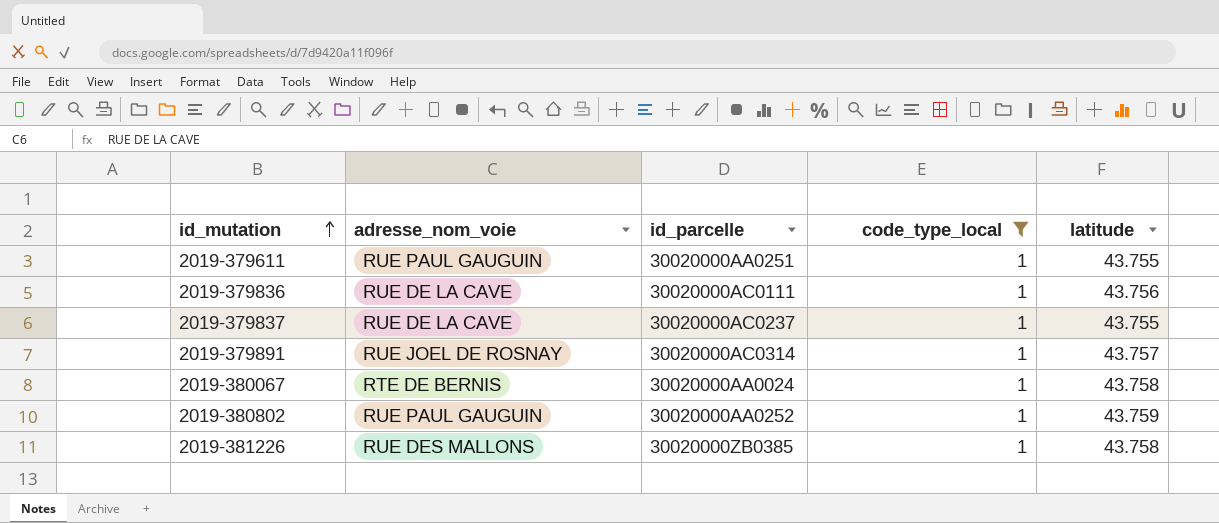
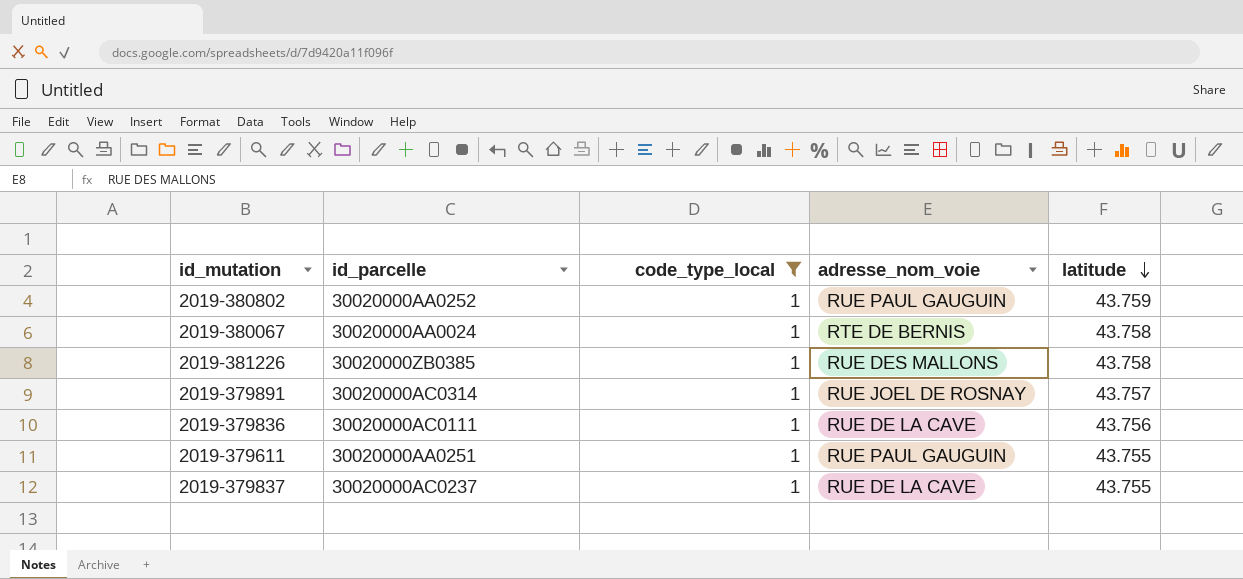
row order: id_mutation ascending -> latitude descending
column adresse_nom_voie | position: 2 -> 4

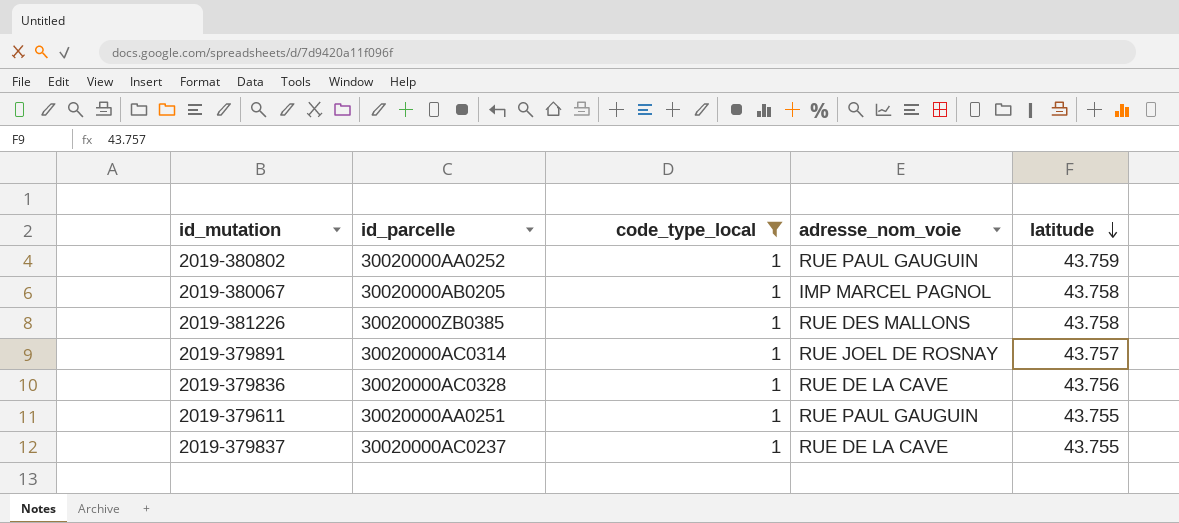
2019-380067 | id_parcelle: 30020000AA0024 -> 30020000AB0205
2019-380067 | adresse_nom_voie: RTE DE BERNIS -> IMP MARCEL PAGNOL
2019-379836 | id_parcelle: 30020000AC0111 -> 30020000AC0328

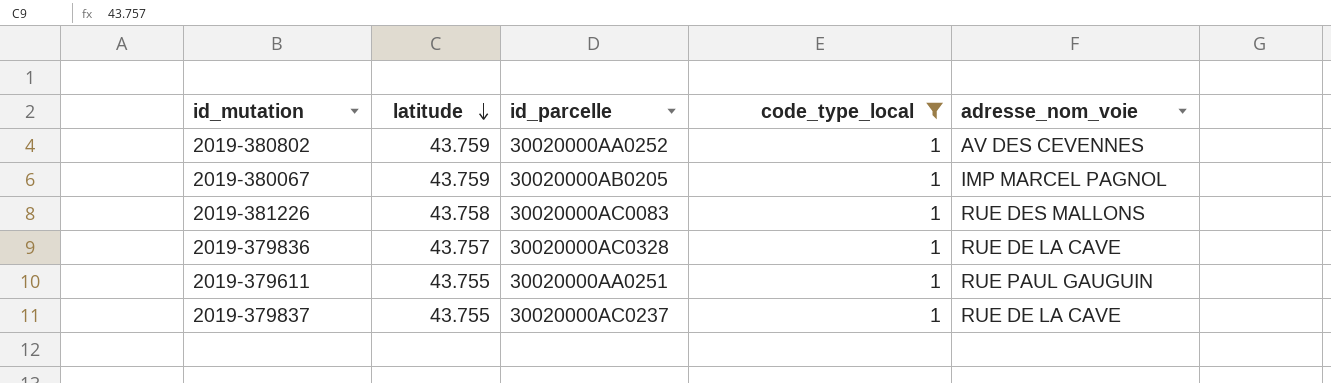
column latitude | position: 5 -> 2
row 2019-379891: 30020000AC0314 | 1 | RUE JOEL DE ROSNAY | 43.757 -> none
2019-380802 | adresse_nom_voie: RUE PAUL GAUGUIN -> AV DES CEVENNES
2019-380067 | latitude: 43.758 -> 43.759
2019-381226 | id_parcelle: 30020000ZB0385 -> 30020000AC0083
2019-379836 | latitude: 43.756 -> 43.757

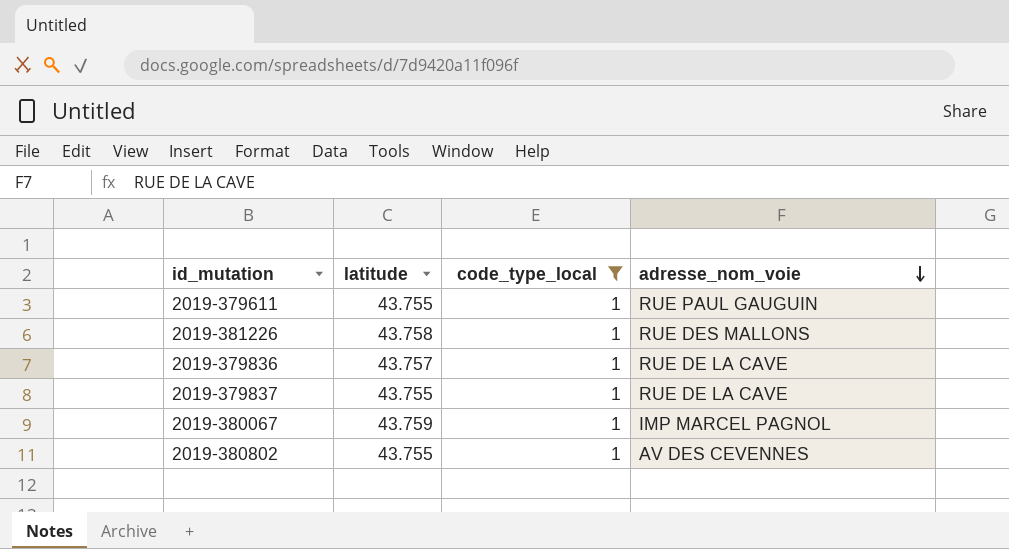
row order: latitude descending -> adresse_nom_voie descending
column id_parcelle | position: 3 -> none
2019-380802 | latitude: 43.759 -> 43.755

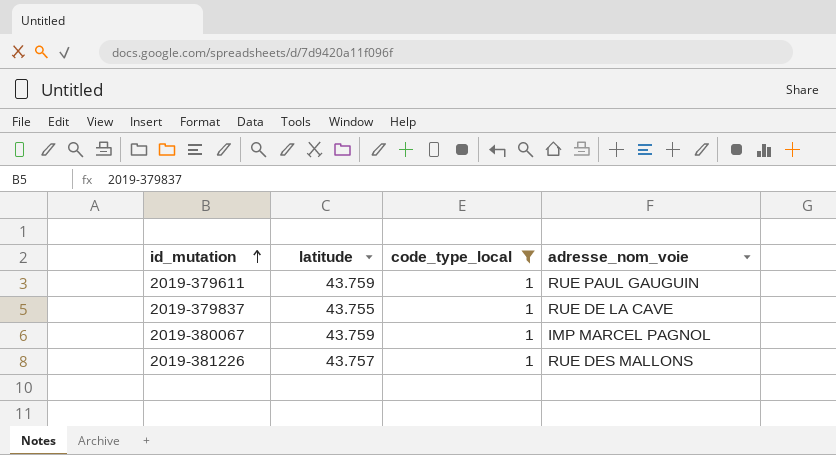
row order: adresse_nom_voie descending -> id_mutation ascending
row 2019-379836: 43.757 | 1 | RUE DE LA CAVE -> none
row 2019-380802: 43.755 | 1 | AV DES CEVENNES -> none
2019-379611 | latitude: 43.755 -> 43.759
2019-381226 | latitude: 43.758 -> 43.757

